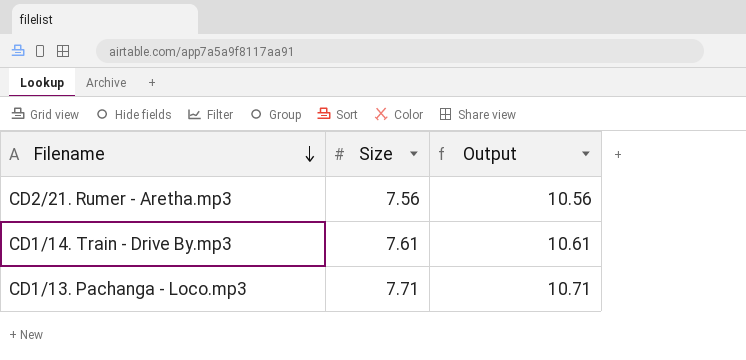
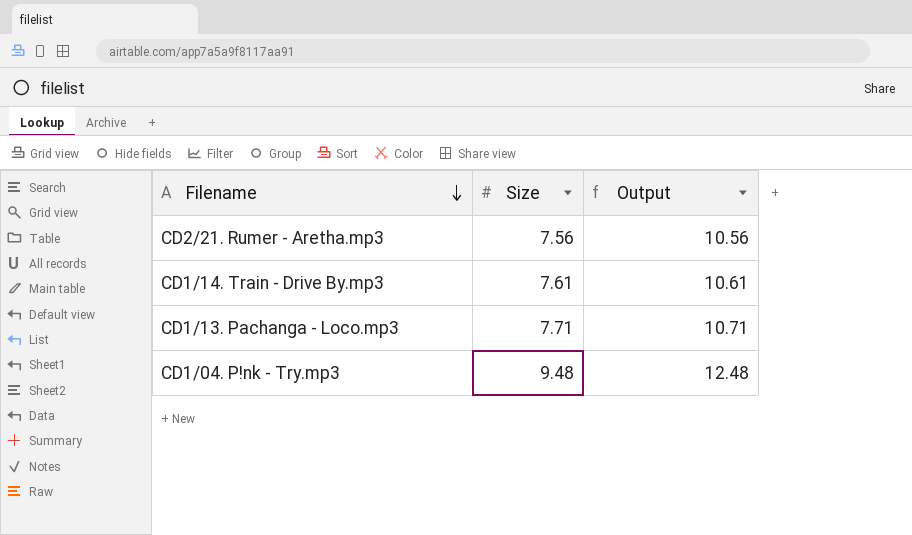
row CD1/04. P!nk - Try.mp3: none -> 9.48 | 12.48

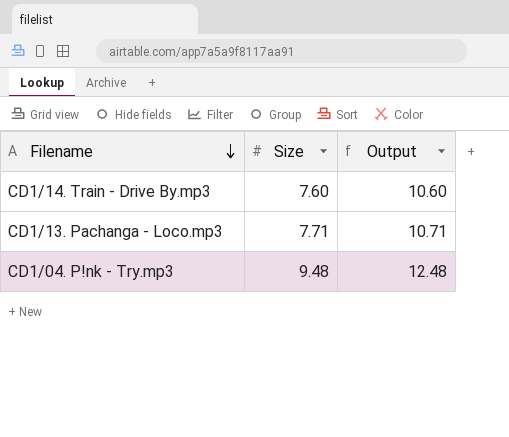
row CD2/21. Rumer - Aretha.mp3: 7.56 | 10.56 -> none
CD1/14. Train - Drive By.mp3 | Size: 7.61 -> 7.60
CD1/14. Train - Drive By.mp3 | Output: 10.61 -> 10.60

